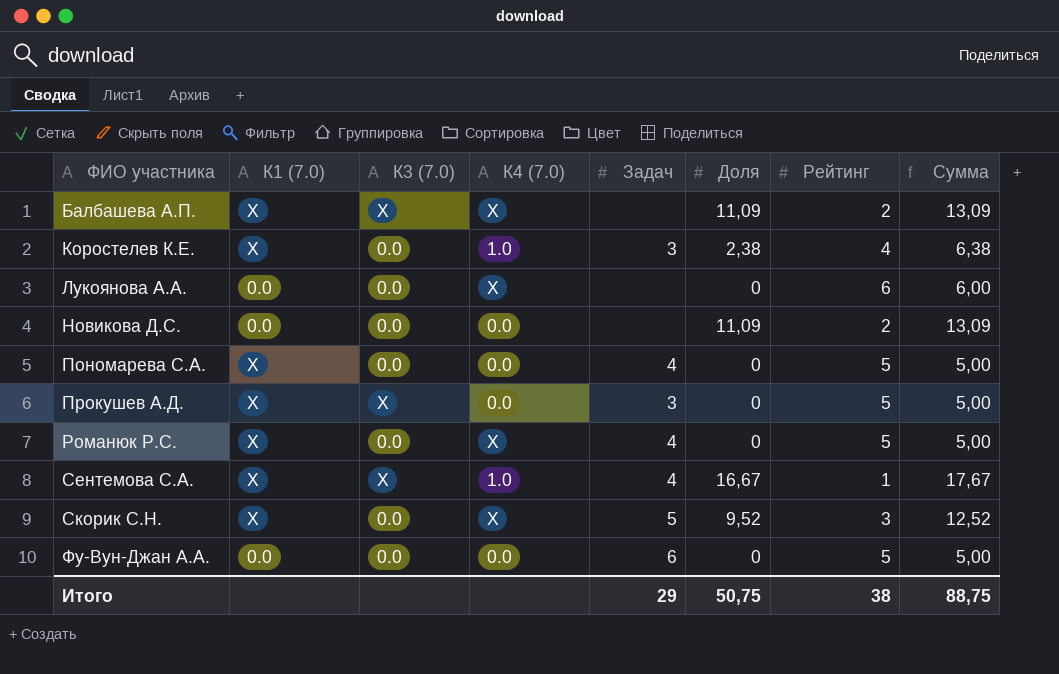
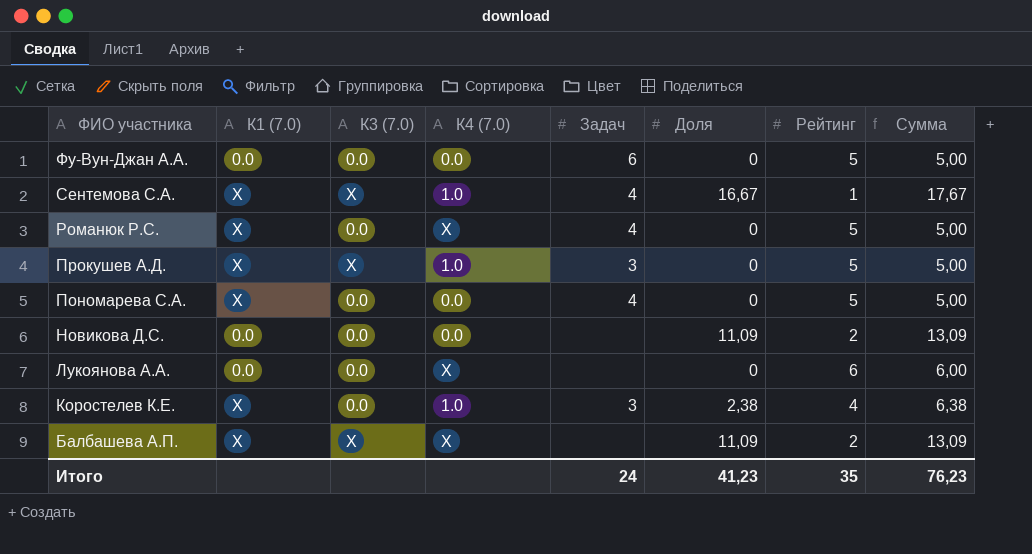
row order: ФИО участника ascending -> ФИО участника descending
row Скорик С.Н.: X | 0.0 | X | 5 | 9,52 | 3 | 12,52 -> none
Прокушев А.Д. | К4 (7.0): 0.0 -> 1.0
Итого | Задач: 29 -> 24
Итого | Доля: 50,75 -> 41,23
Итого | Рейтинг: 38 -> 35
Итого | Сумма: 88,75 -> 76,23

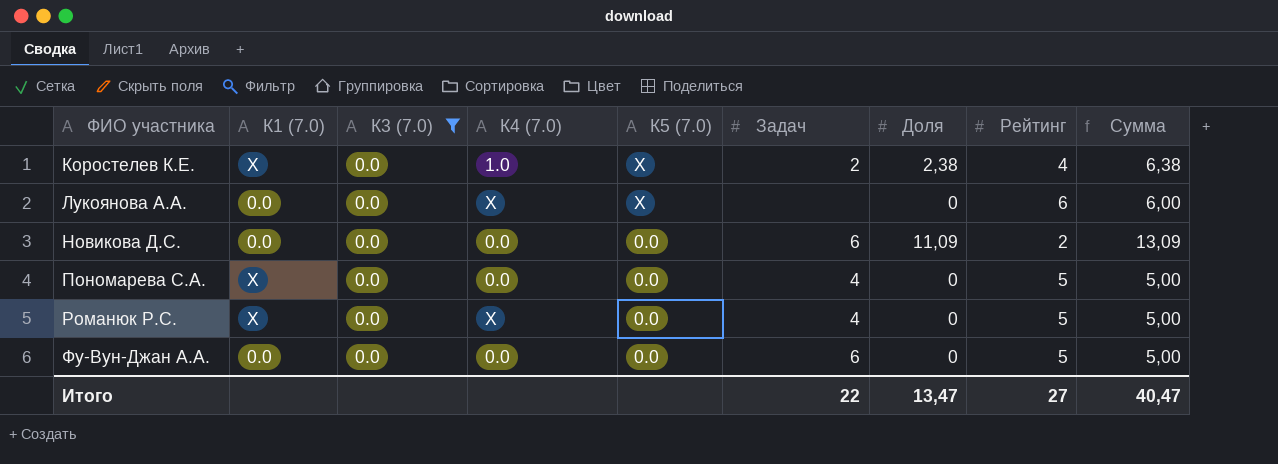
filter: none -> К3 (7.0) = 0.0
row order: ФИО участника descending -> ФИО участника ascending
column К5 (7.0) | position: none -> 5
Коростелев К.Е. | Задач: 3 -> 2
Новикова Д.С. | Задач: none -> 6
Итого | Задач: 24 -> 22
Итого | Доля: 41,23 -> 13,47
Итого | Рейтинг: 35 -> 27
Итого | Сумма: 76,23 -> 40,47

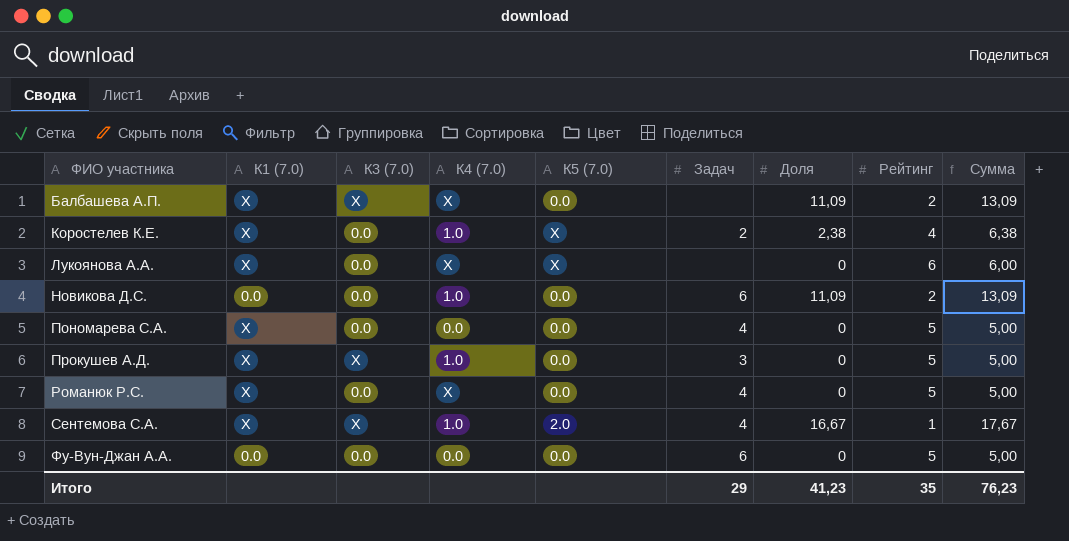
filter: К3 (7.0) = 0.0 -> none
Лукоянова А.А. | К1 (7.0): 0.0 -> X
Новикова Д.С. | К4 (7.0): 0.0 -> 1.0
Итого | Задач: 22 -> 29
Итого | Доля: 13,47 -> 41,23
Итого | Рейтинг: 27 -> 35
Итого | Сумма: 40,47 -> 76,23

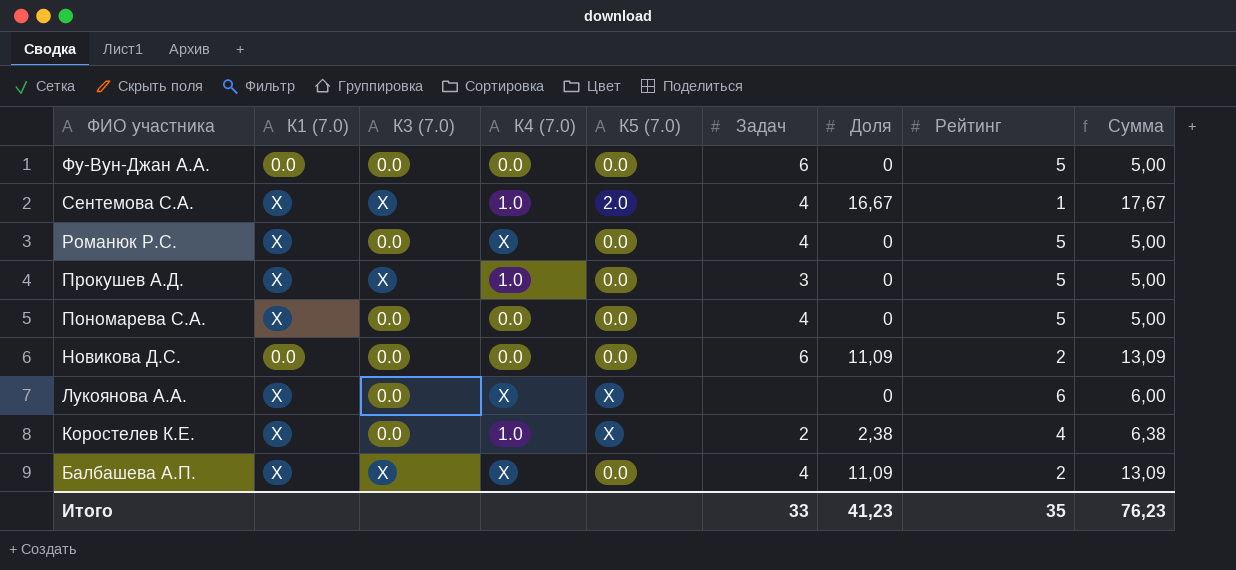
row order: ФИО участника ascending -> ФИО участника descending
Новикова Д.С. | К4 (7.0): 1.0 -> 0.0
Балбашева А.П. | Задач: none -> 4
Итого | Задач: 29 -> 33

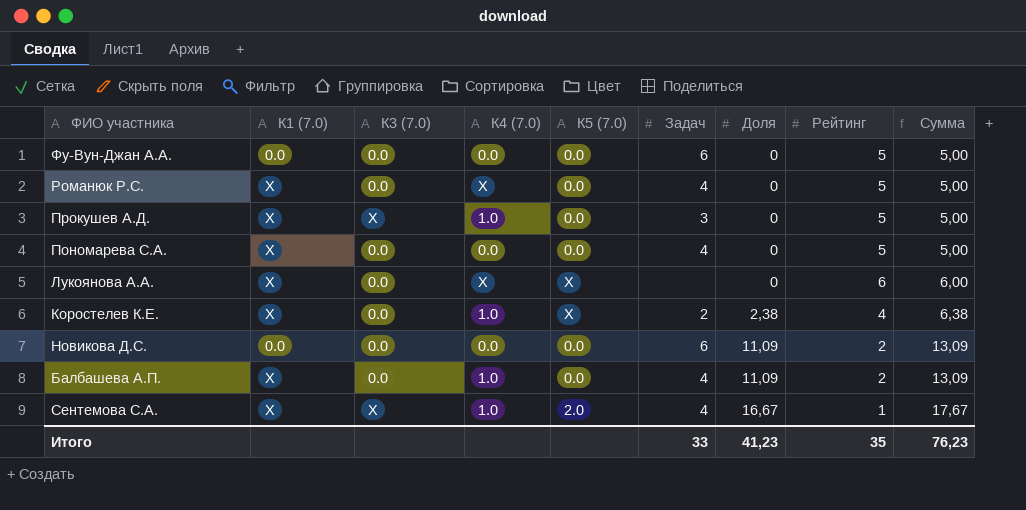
row order: ФИО участника descending -> Доля ascending
Балбашева А.П. | К3 (7.0): X -> 0.0
Балбашева А.П. | К4 (7.0): X -> 1.0

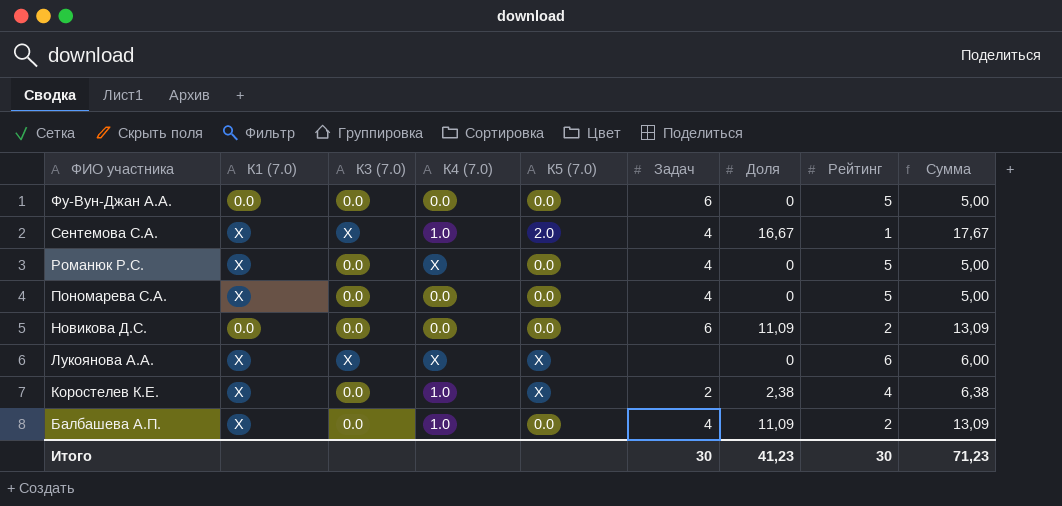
row order: Доля ascending -> ФИО участника descending
row Прокушев А.Д.: X | X | 1.0 | 0.0 | 3 | 0 | 5 | 5,00 -> none
Лукоянова А.А. | К3 (7.0): 0.0 -> X
Итого | Задач: 33 -> 30
Итого | Рейтинг: 35 -> 30
Итого | Сумма: 76,23 -> 71,23

